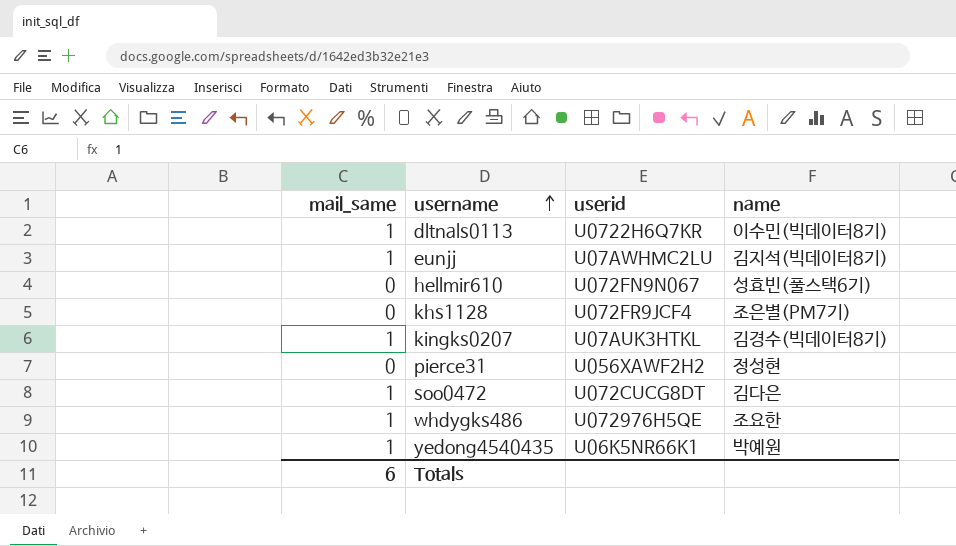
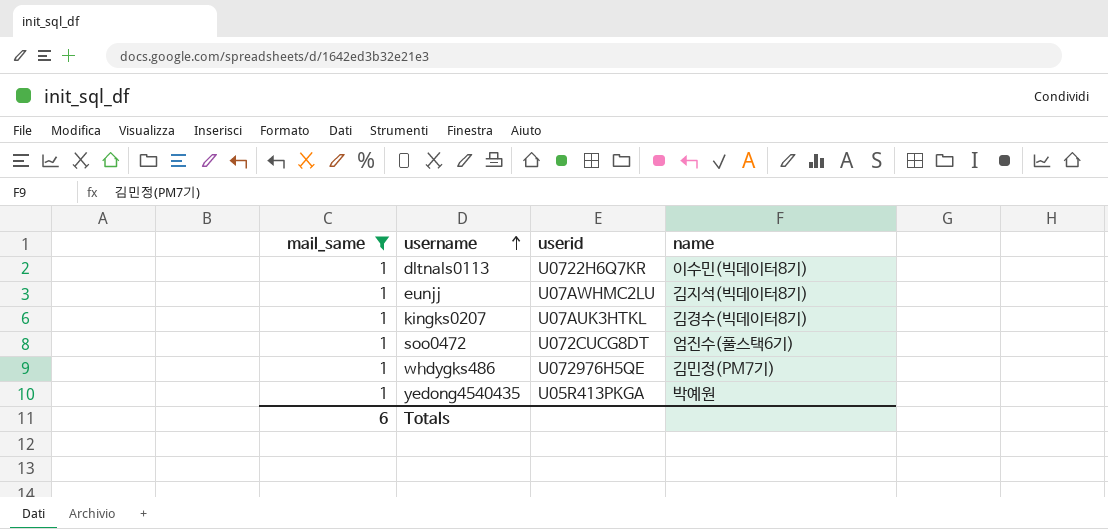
filter: none -> mail_same = 1
soo0472 | name: 김다은 -> 엄진수(풀스택6기)
whdygks486 | name: 조요한 -> 김민정(PM7기)
yedong4540435 | userid: U06K5NR66K1 -> U05R413PKGA

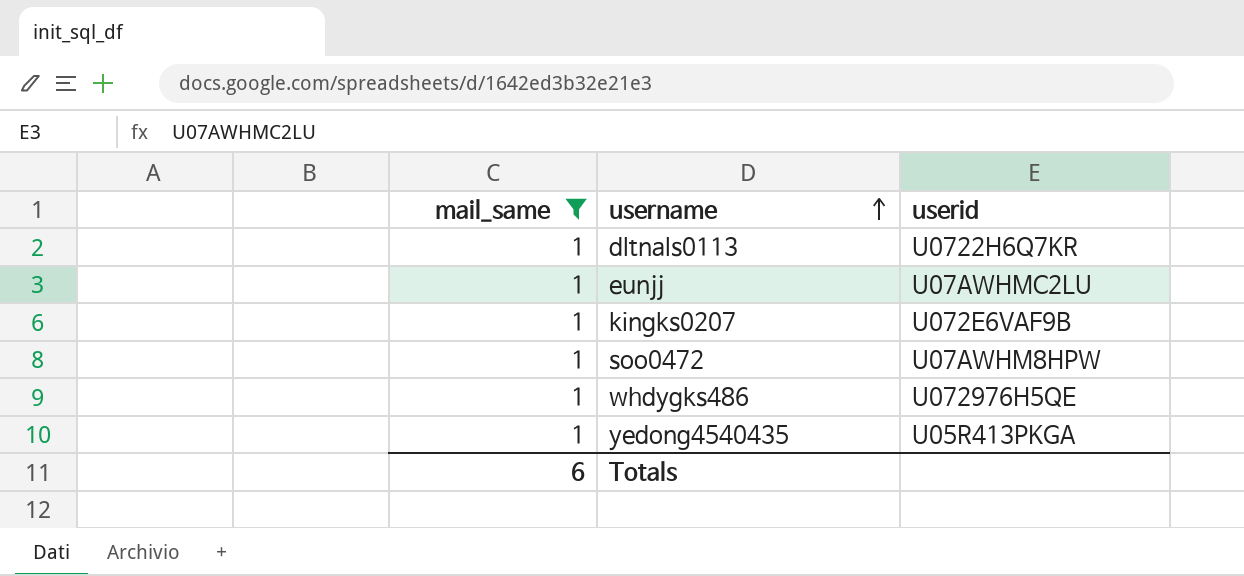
column name | position: 4 -> none
kingks0207 | userid: U07AUK3HTKL -> U072E6VAF9B
soo0472 | userid: U072CUCG8DT -> U07AWHM8HPW

